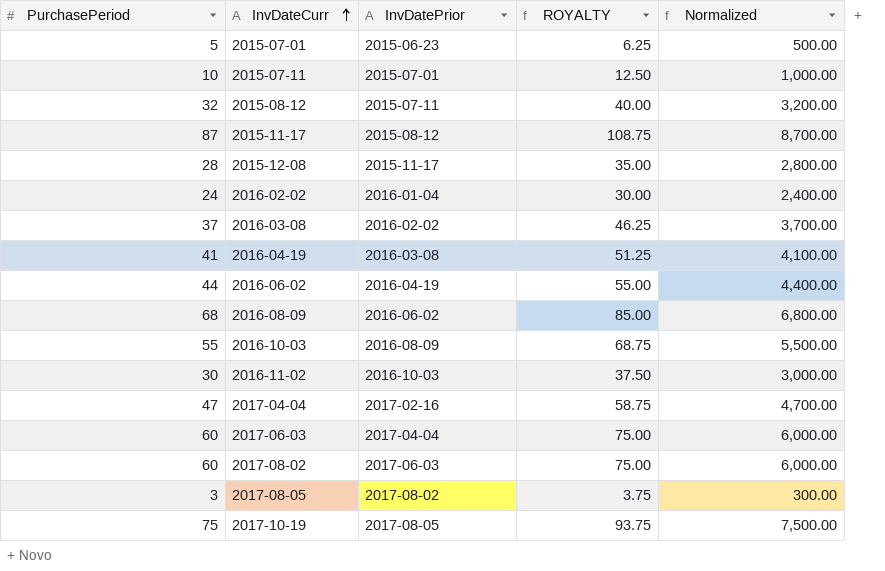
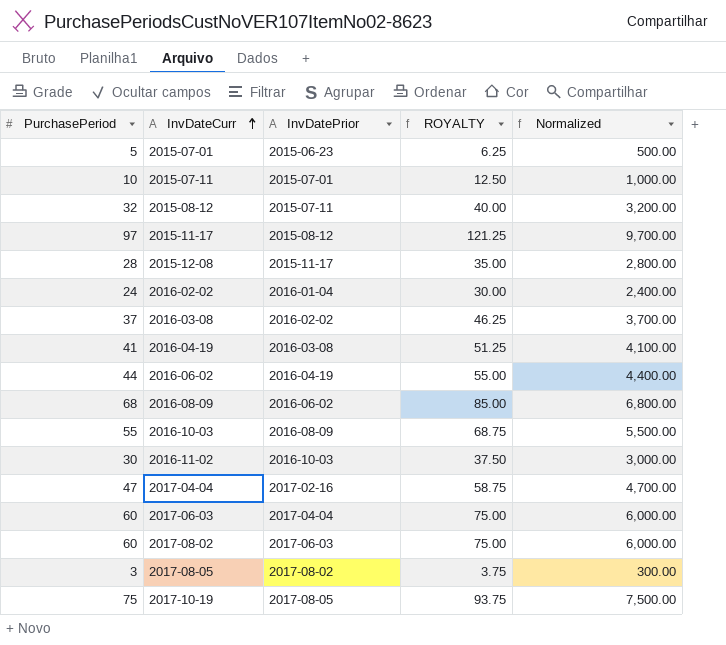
2015-11-17 | PurchasePeriod: 87 -> 97
2015-11-17 | ROYALTY: 108.75 -> 121.25
2015-11-17 | Normalized: 8,700.00 -> 9,700.00

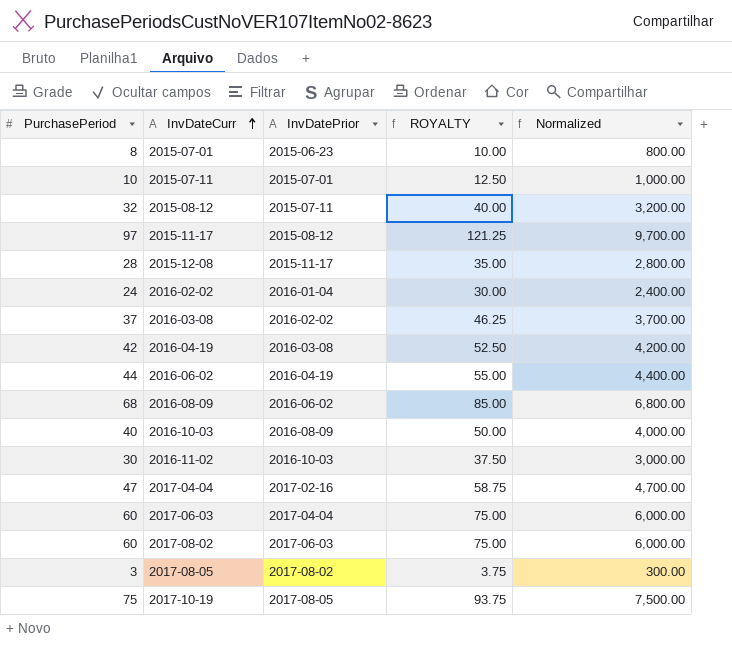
2015-07-01 | PurchasePeriod: 5 -> 8
2015-07-01 | ROYALTY: 6.25 -> 10.00
2015-07-01 | Normalized: 500.00 -> 800.00
2016-04-19 | PurchasePeriod: 41 -> 42
2016-04-19 | ROYALTY: 51.25 -> 52.50
2016-04-19 | Normalized: 4,100.00 -> 4,200.00
2016-10-03 | PurchasePeriod: 55 -> 40
2016-10-03 | ROYALTY: 68.75 -> 50.00
2016-10-03 | Normalized: 5,500.00 -> 4,000.00

